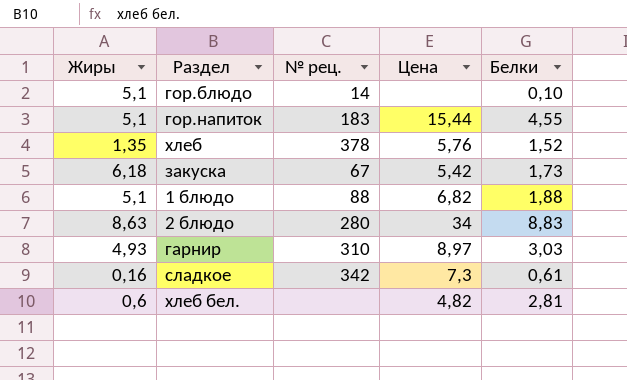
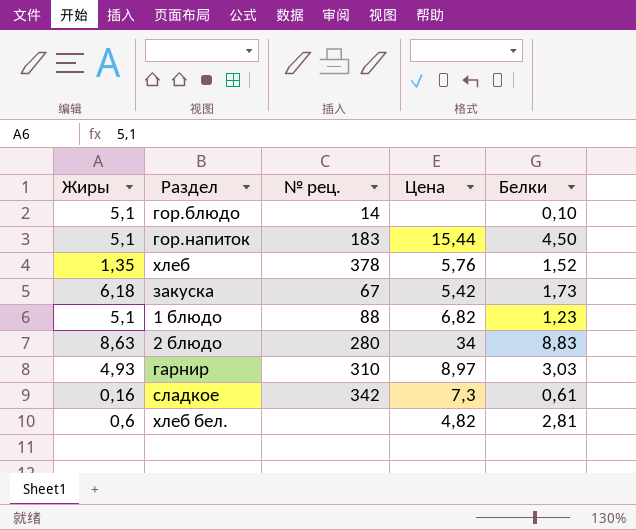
гор.напиток | Белки: 4,55 -> 4,50
1 блюдо | Белки: 1,88 -> 1,23

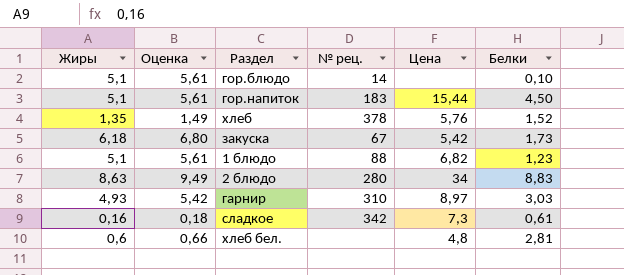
column Оценка | formula: none -> [Жиры] * 1,1
хлеб бел. | Цена: 4,82 -> 4,8

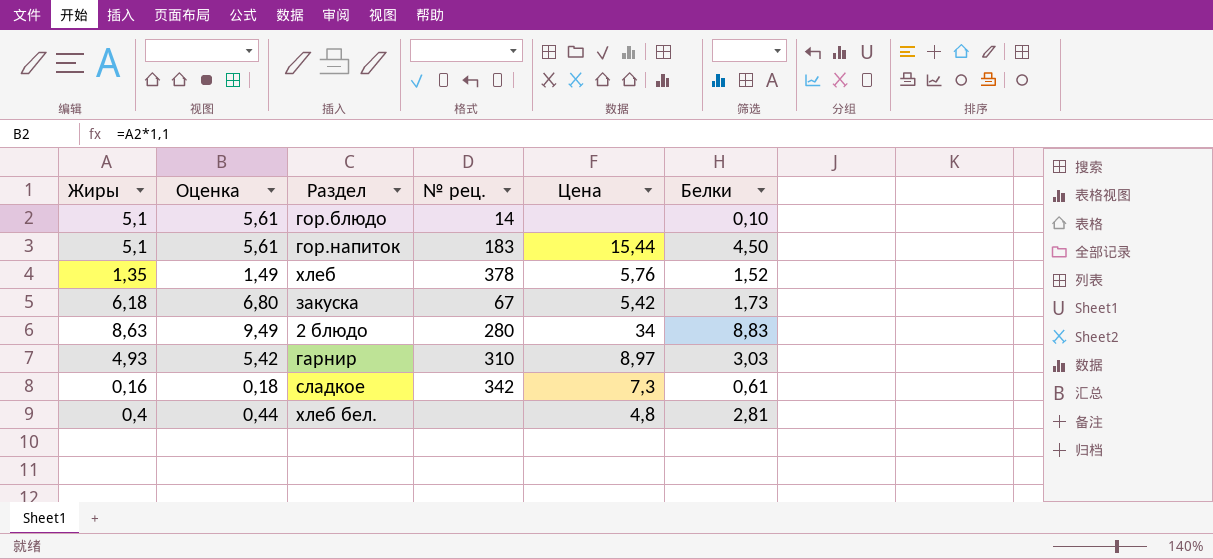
row 1 блюдо: 5,1 | 5,61 | 88 | 6,82 | 1,23 -> none
хлеб бел. | Жиры: 0,6 -> 0,4
хлеб бел. | Оценка: 0,66 -> 0,44

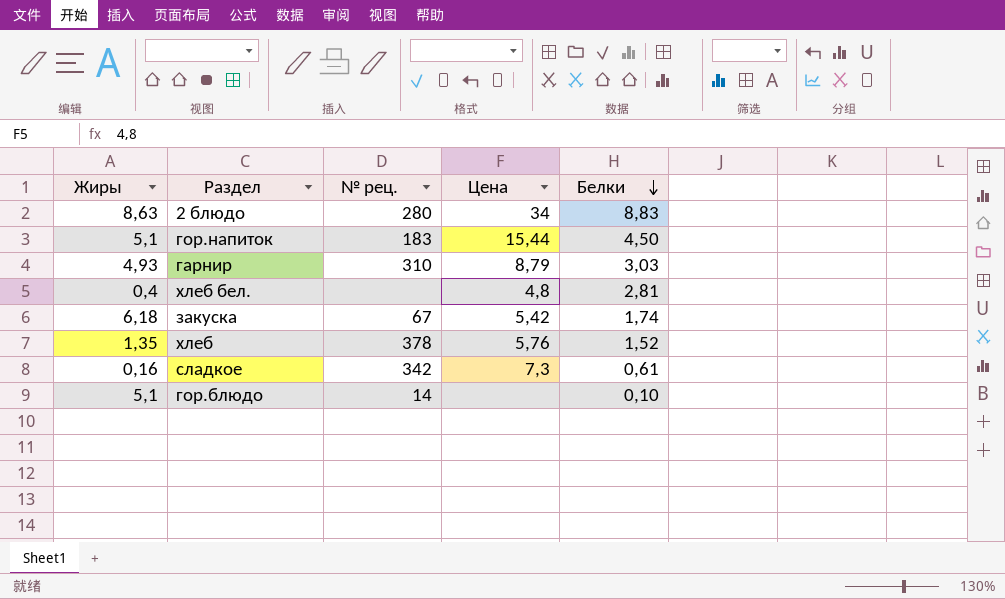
row order: none -> Белки descending
column Оценка | formula: [Жиры] * 1,1 -> none
гарнир | Цена: 8,97 -> 8,79
закуска | Белки: 1,73 -> 1,74

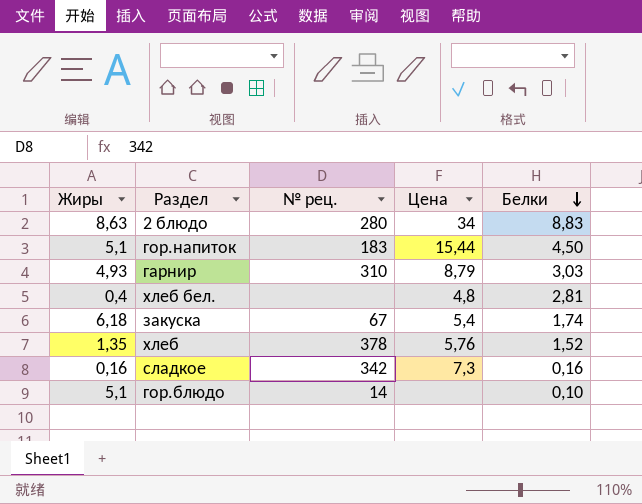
закуска | Цена: 5,42 -> 5,4
сладкое | Белки: 0,61 -> 0,16

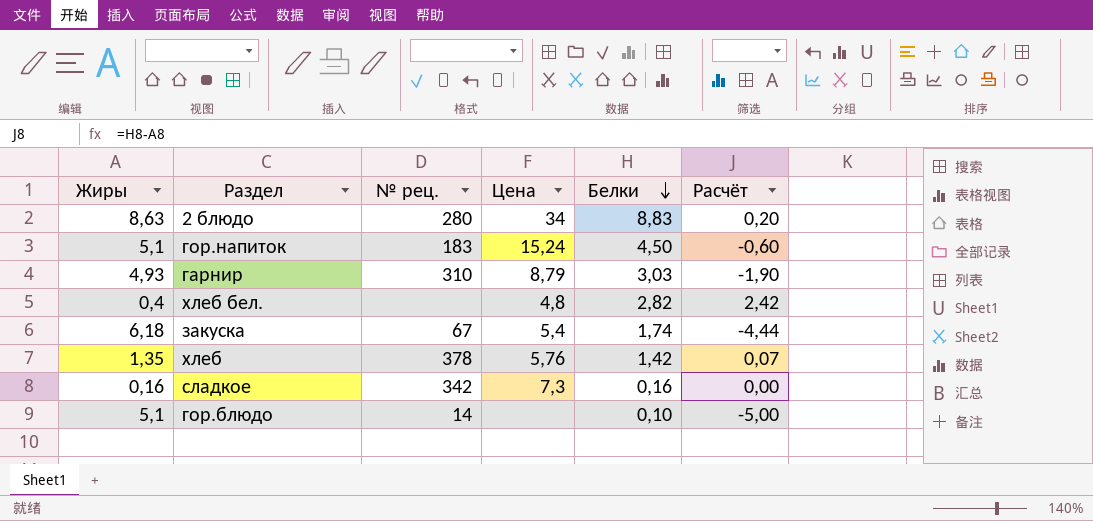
column Расчёт | formula: none -> [Белки] - [Жиры]
гор.напиток | Цена: 15,44 -> 15,24
хлеб бел. | Белки: 2,81 -> 2,82
хлеб | Белки: 1,52 -> 1,42

